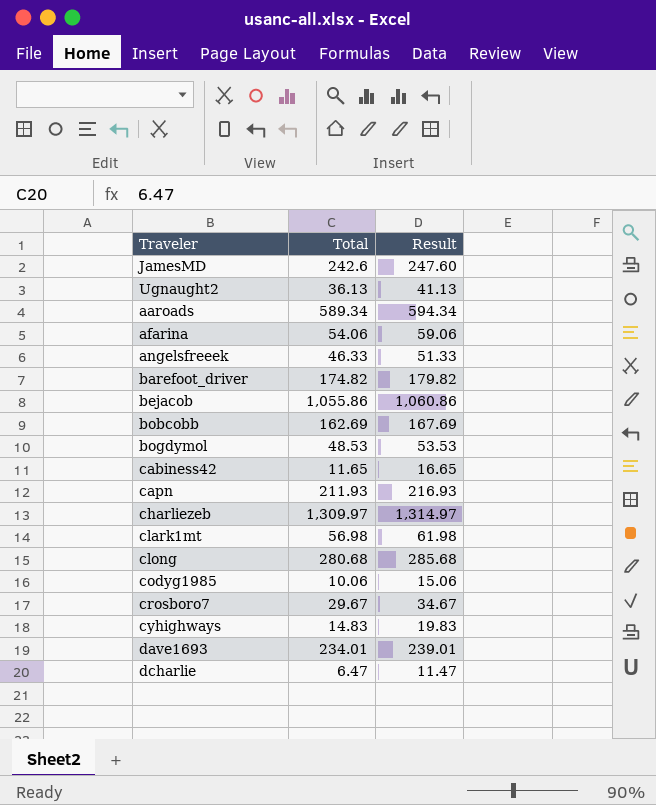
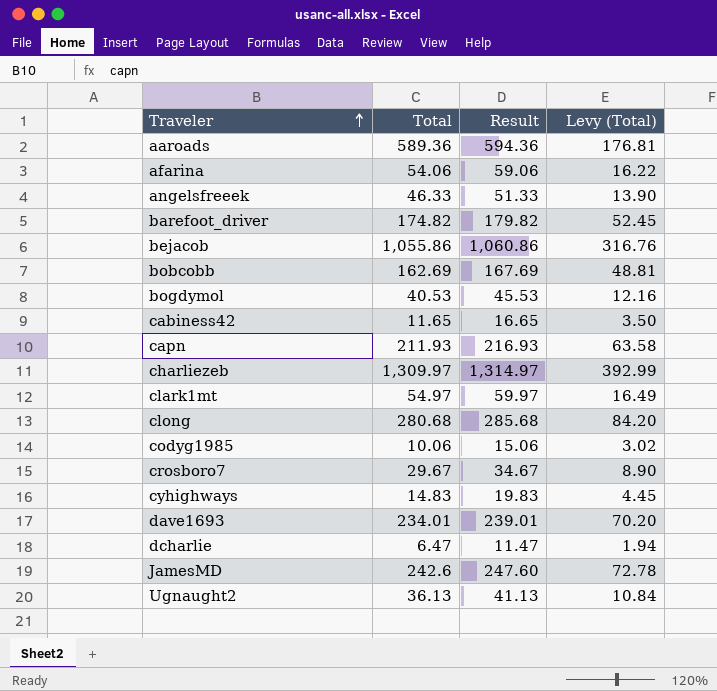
row order: none -> Traveler ascending
column Levy (Total) | formula: none -> [Total] * 0.3
aaroads | Total: 589.34 -> 589.36
aaroads | Result: 594.34 -> 594.36
bogdymol | Total: 48.53 -> 40.53
bogdymol | Result: 53.53 -> 45.53
clark1mt | Total: 56.98 -> 54.97
clark1mt | Result: 61.98 -> 59.97

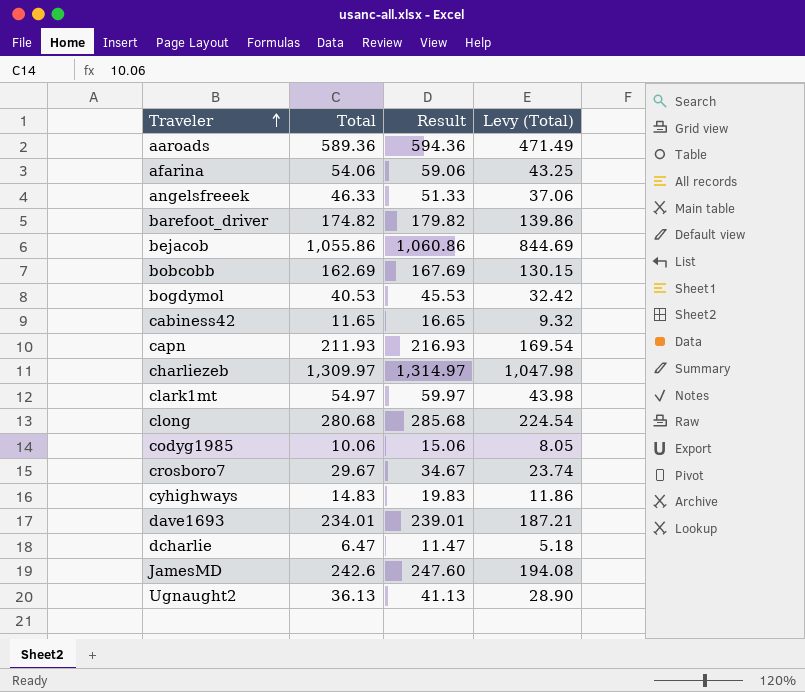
column Levy (Total) | formula: [Total] * 0.3 -> [Total] * 0.8

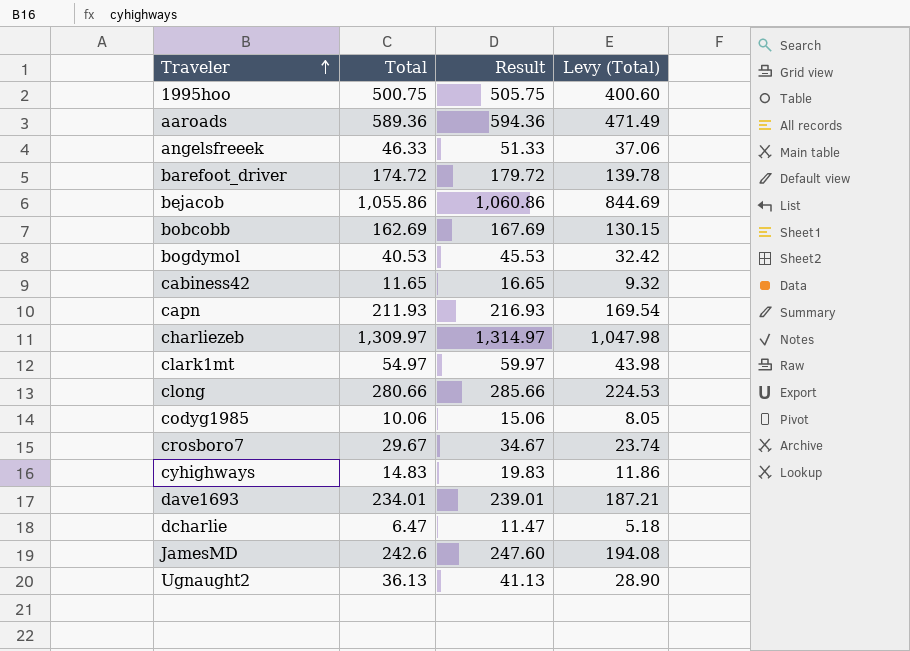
row afarina: 54.06 | 59.06 | 43.25 -> none
row 1995hoo: none -> 500.75 | 505.75 | 400.60
barefoot_driver | Total: 174.82 -> 174.72
barefoot_driver | Result: 179.82 -> 179.72
barefoot_driver | Levy (Total): 139.86 -> 139.78
clong | Total: 280.68 -> 280.66
clong | Result: 285.68 -> 285.66
clong | Levy (Total): 224.54 -> 224.53

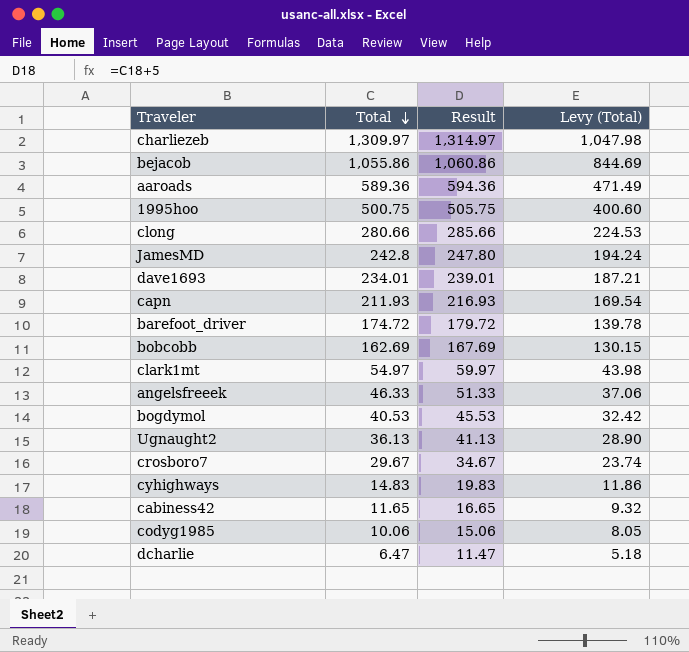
row order: Traveler ascending -> Total descending
JamesMD | Total: 242.6 -> 242.8
JamesMD | Result: 247.60 -> 247.80
JamesMD | Levy (Total): 194.08 -> 194.24

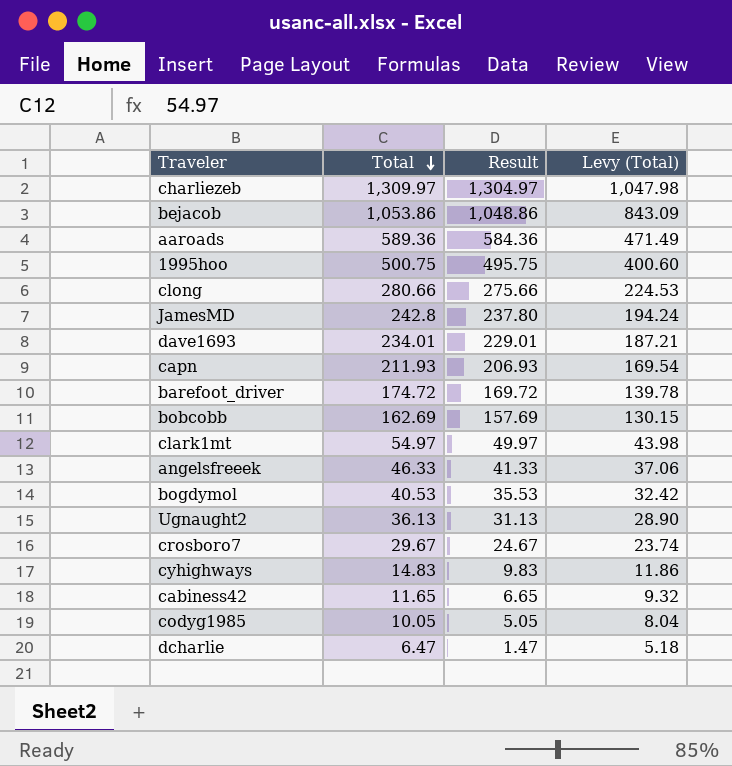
column Result | formula: [Total] + 5 -> [Total] - 5
bejacob | Total: 1,055.86 -> 1,053.86
bejacob | Levy (Total): 844.69 -> 843.09
codyg1985 | Total: 10.06 -> 10.05
codyg1985 | Levy (Total): 8.05 -> 8.04

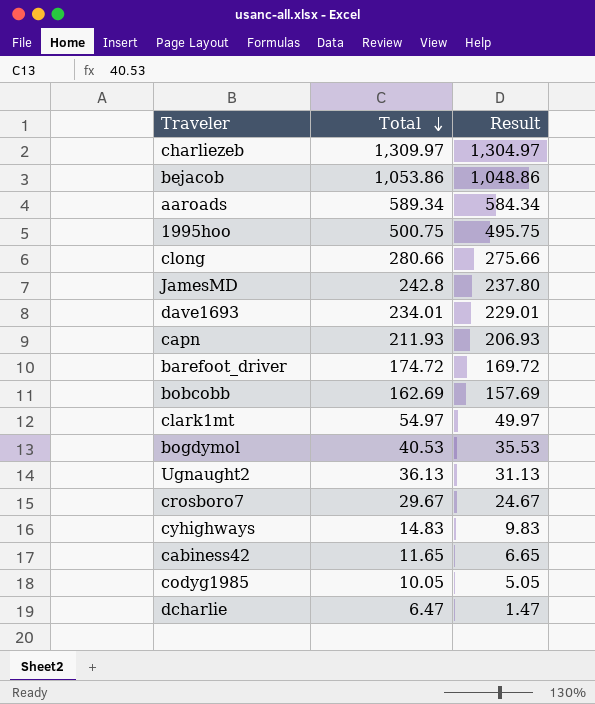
column Levy (Total) | formula: [Total] * 0.8 -> none
row angelsfreeek: 46.33 | 41.33 | 37.06 -> none
aaroads | Total: 589.36 -> 589.34
aaroads | Result: 584.36 -> 584.34

